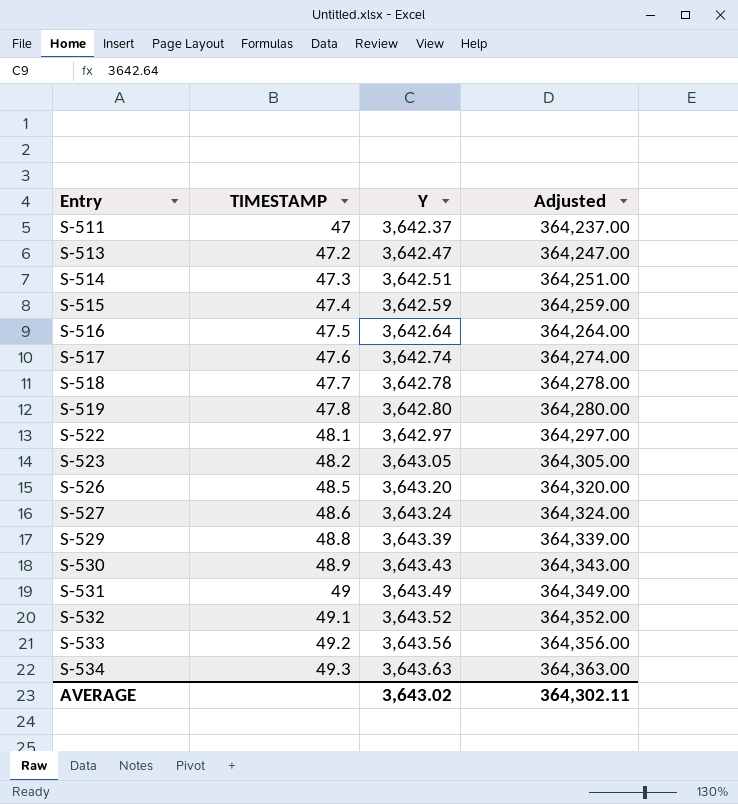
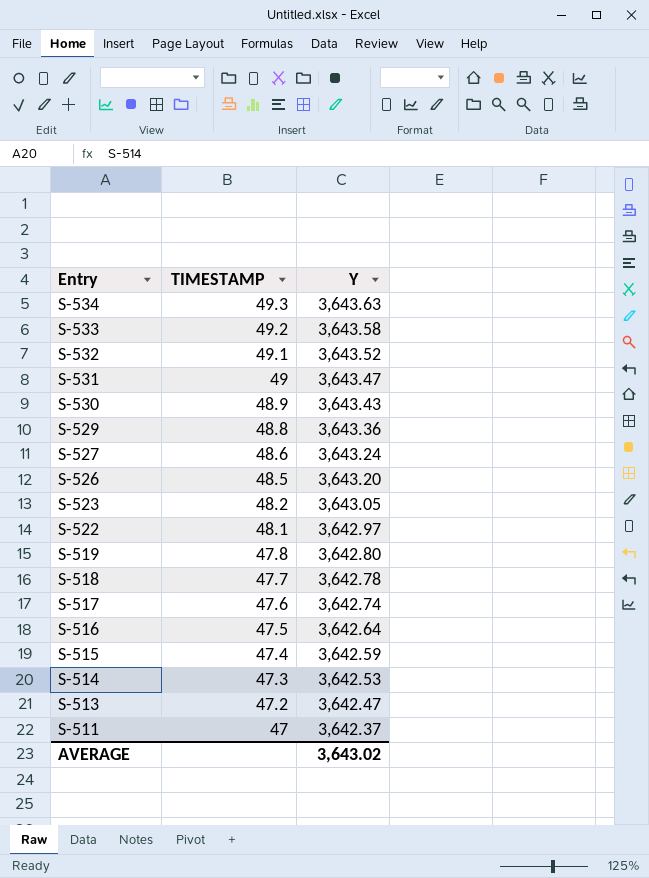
row order: Entry ascending -> Entry descending
column Adjusted | formula: [Y] * 100 -> none
S-533 | Y: 3,643.56 -> 3,643.58
S-531 | Y: 3,643.49 -> 3,643.47
S-529 | Y: 3,643.39 -> 3,643.36
S-514 | Y: 3,642.51 -> 3,642.53

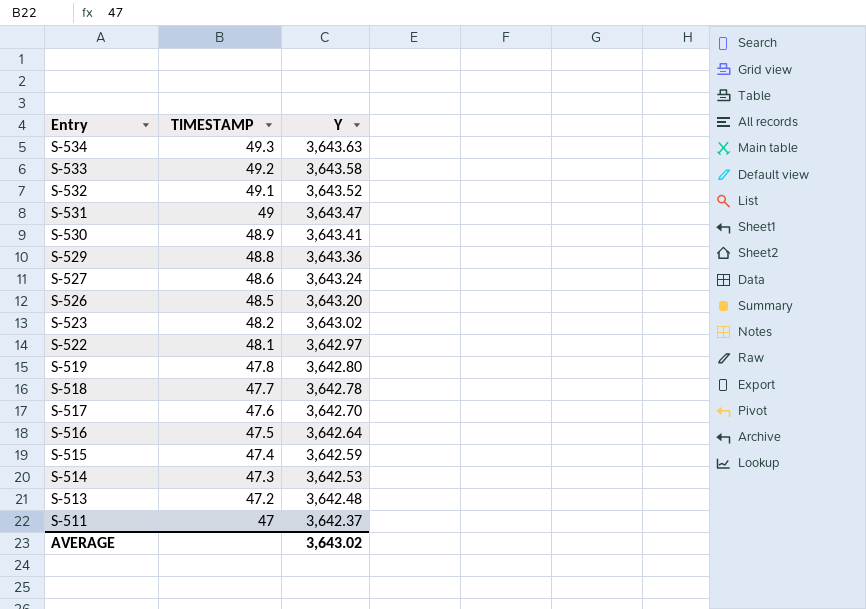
S-530 | Y: 3,643.43 -> 3,643.41
S-523 | Y: 3,643.05 -> 3,643.02
S-517 | Y: 3,642.74 -> 3,642.70
S-513 | Y: 3,642.47 -> 3,642.48

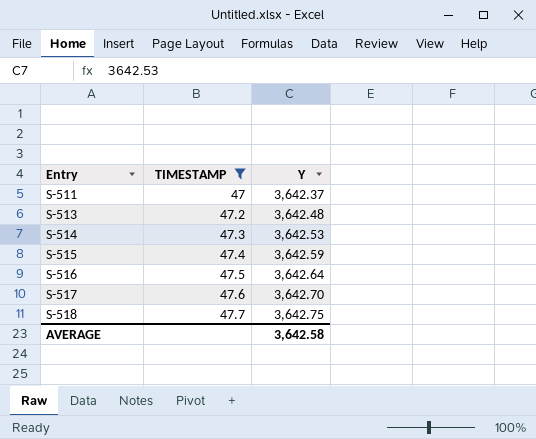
filter: none -> TIMESTAMP <= 47.7
row order: Entry descending -> Entry ascending
S-518 | Y: 3,642.78 -> 3,642.75
AVERAGE | Y: 3,643.02 -> 3,642.58

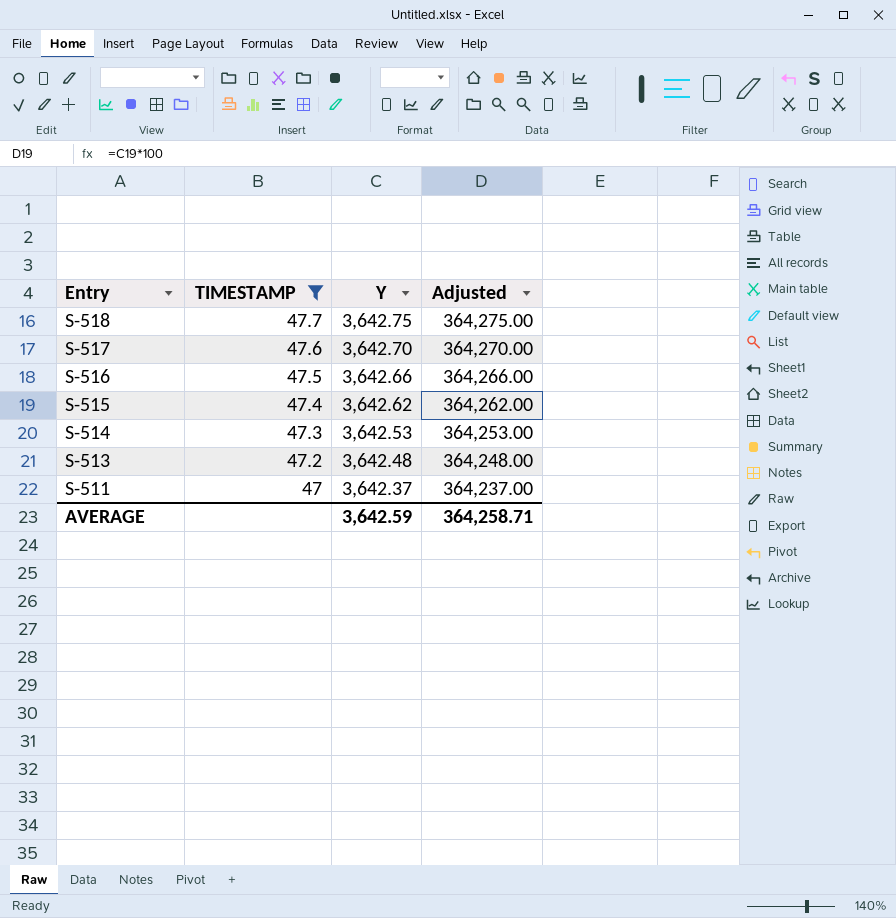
row order: Entry ascending -> Entry descending
column Adjusted | formula: none -> [Y] * 100
S-516 | Y: 3,642.64 -> 3,642.66
S-515 | Y: 3,642.59 -> 3,642.62
AVERAGE | Y: 3,642.58 -> 3,642.59

